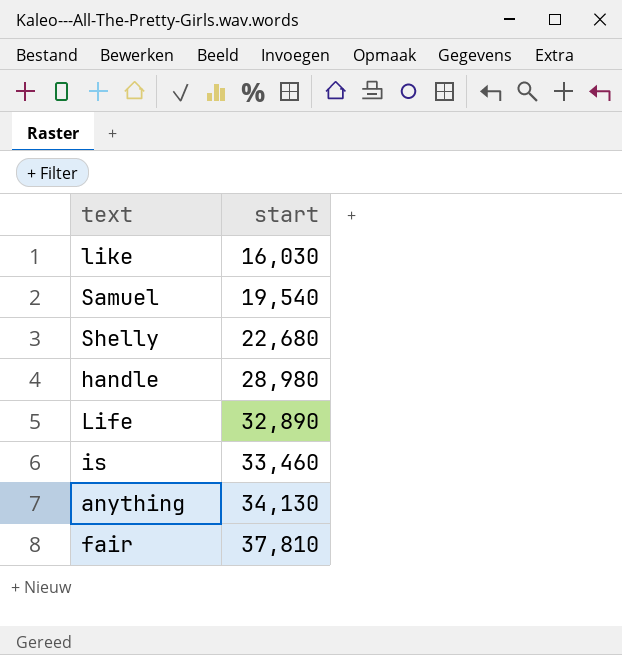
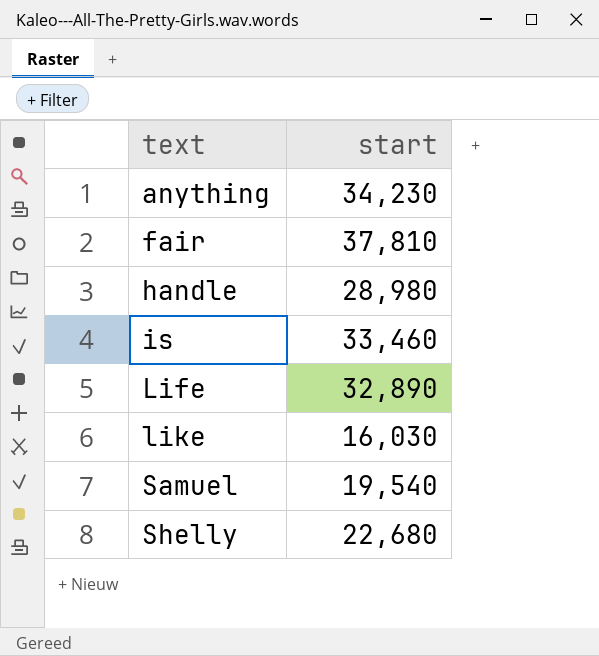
row order: start ascending -> text ascending
anything | start: 34,130 -> 34,230

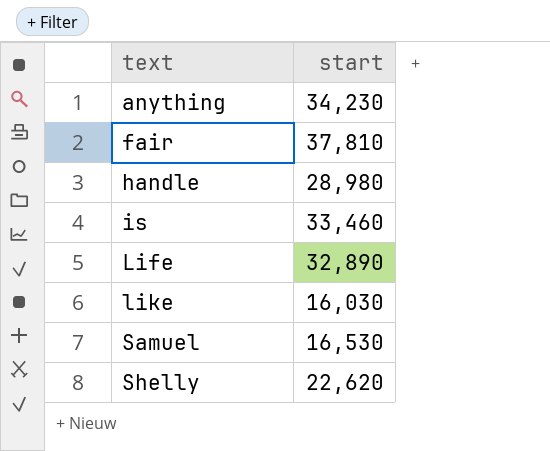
Samuel | start: 19,540 -> 16,530
Shelly | start: 22,680 -> 22,620

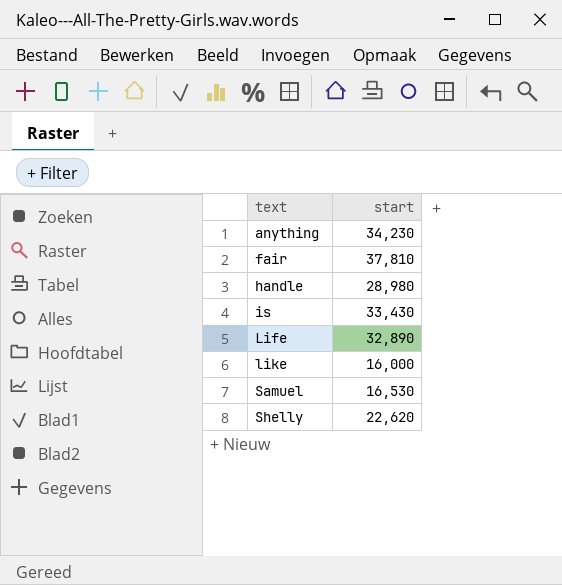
is | start: 33,460 -> 33,430
like | start: 16,030 -> 16,000

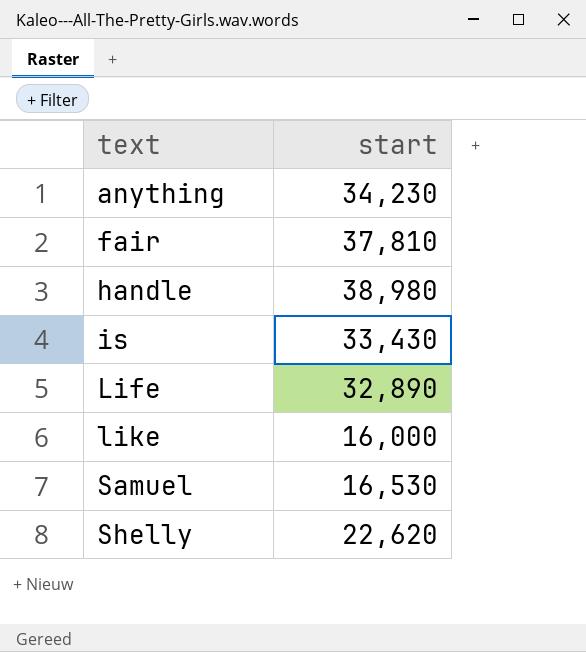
handle | start: 28,980 -> 38,980

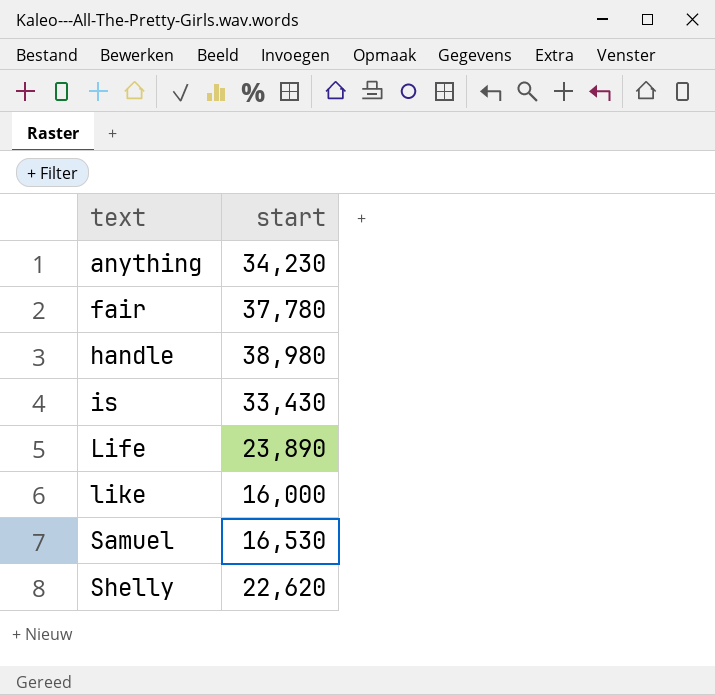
fair | start: 37,810 -> 37,780
Life | start: 32,890 -> 23,890

